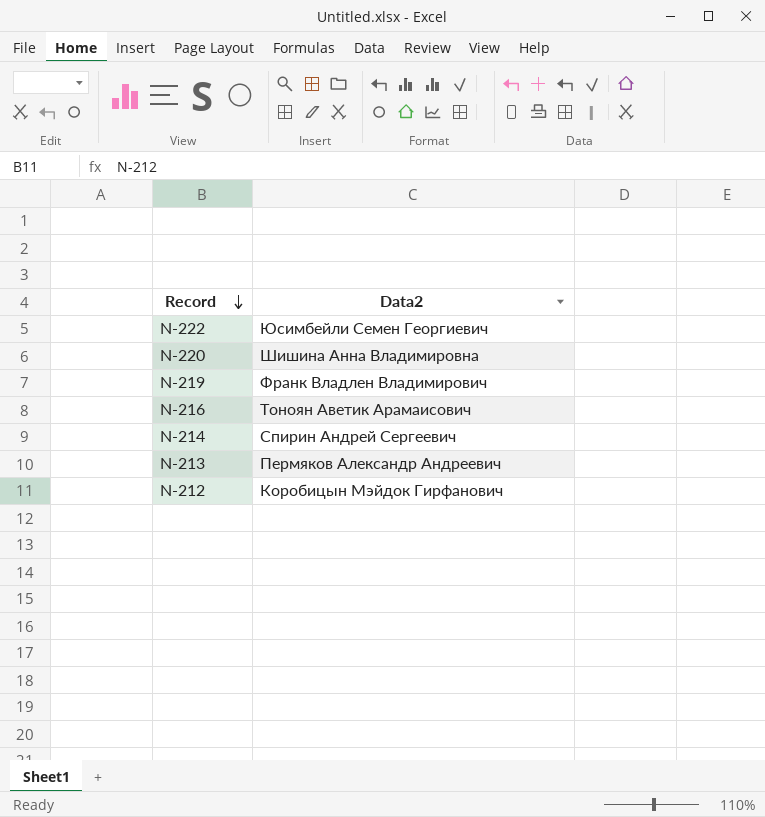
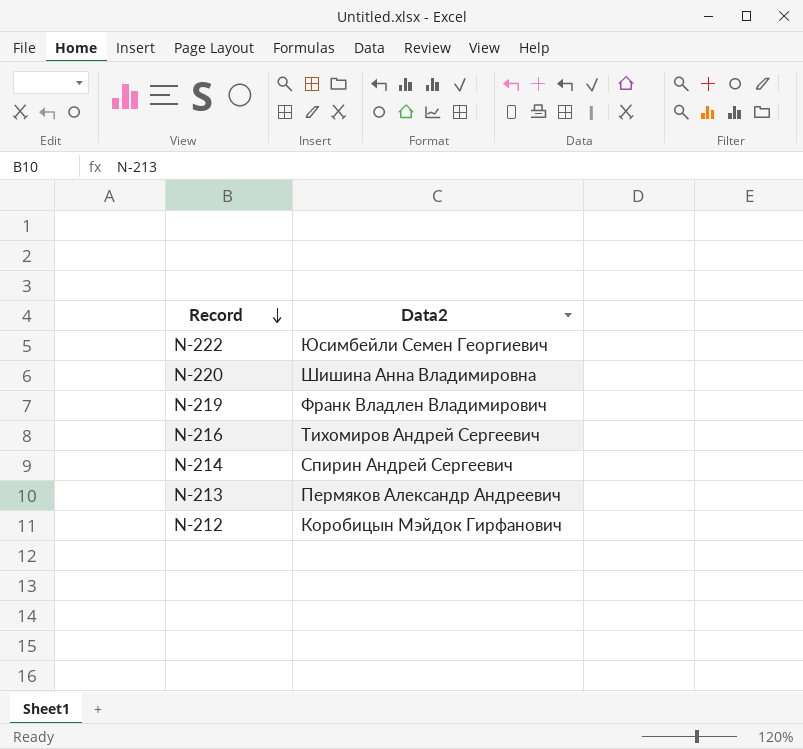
N-216 | Data2: Тоноян Аветик Арамаисович -> Тихомиров Андрей Сергеевич

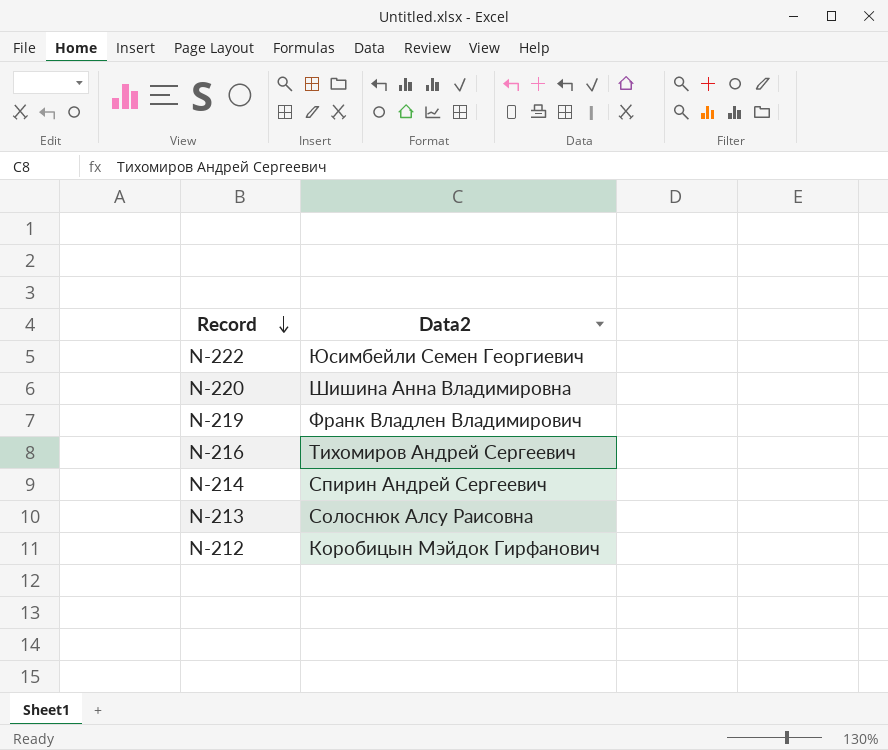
N-213 | Data2: Пермяков Александр Андреевич -> Солоснюк Алсу Раисовна

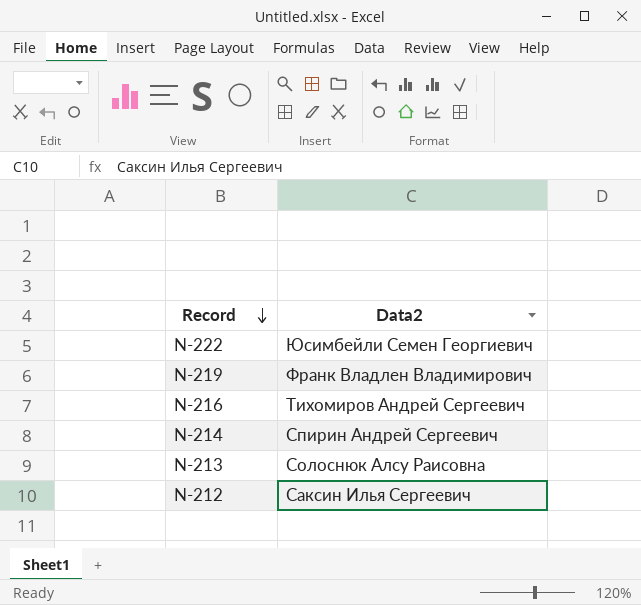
row N-220: Шишина Анна Владимировна -> none
N-212 | Data2: Коробицын Мэйдок Гирфанович -> Саксин Илья Сергеевич

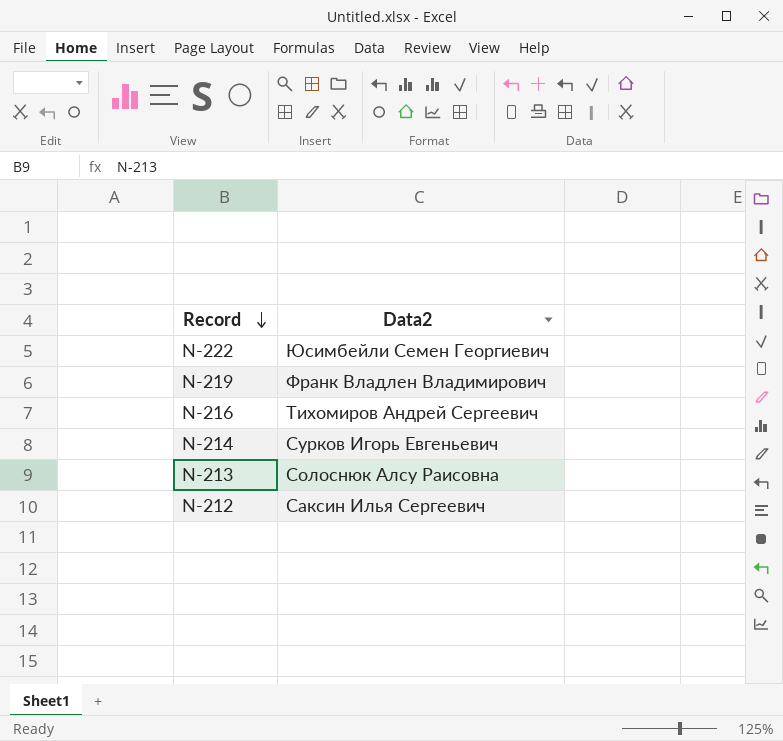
N-214 | Data2: Спирин Андрей Сергеевич -> Сурков Игорь Евгеньевич

